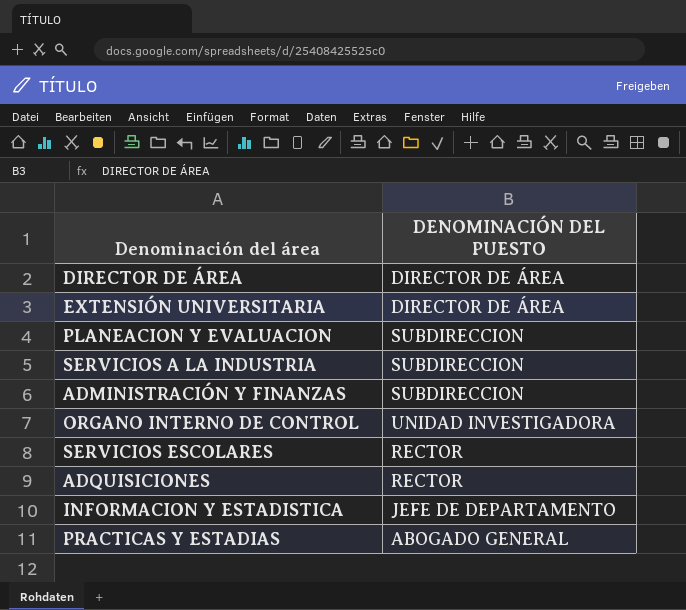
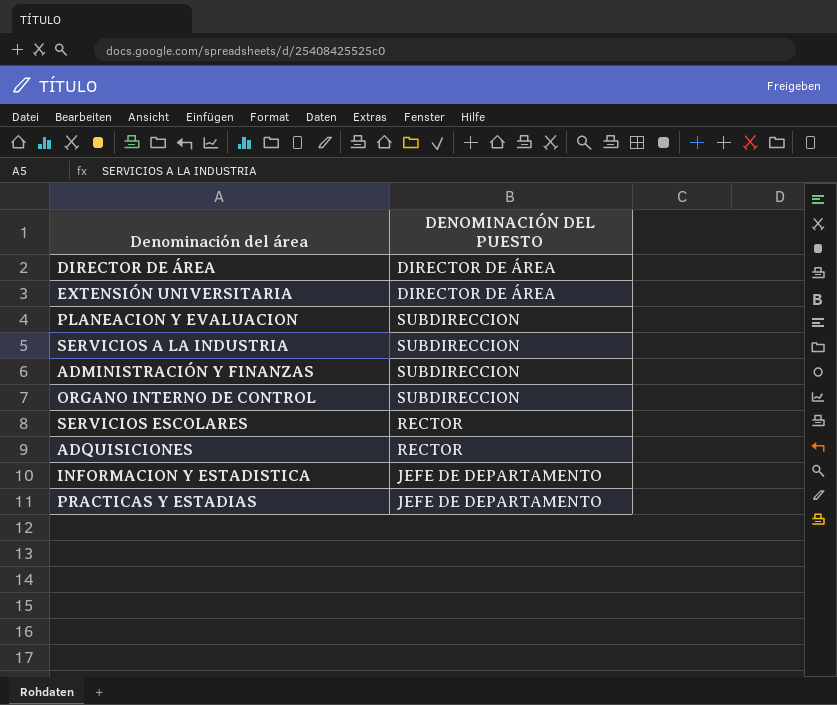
ORGANO INTERNO DE CONTROL | DENOMINACIÓN DEL PUESTO: UNIDAD INVESTIGADORA -> SUBDIRECCION
PRACTICAS Y ESTADIAS | DENOMINACIÓN DEL PUESTO: ABOGADO GENERAL -> JEFE DE DEPARTAMENTO

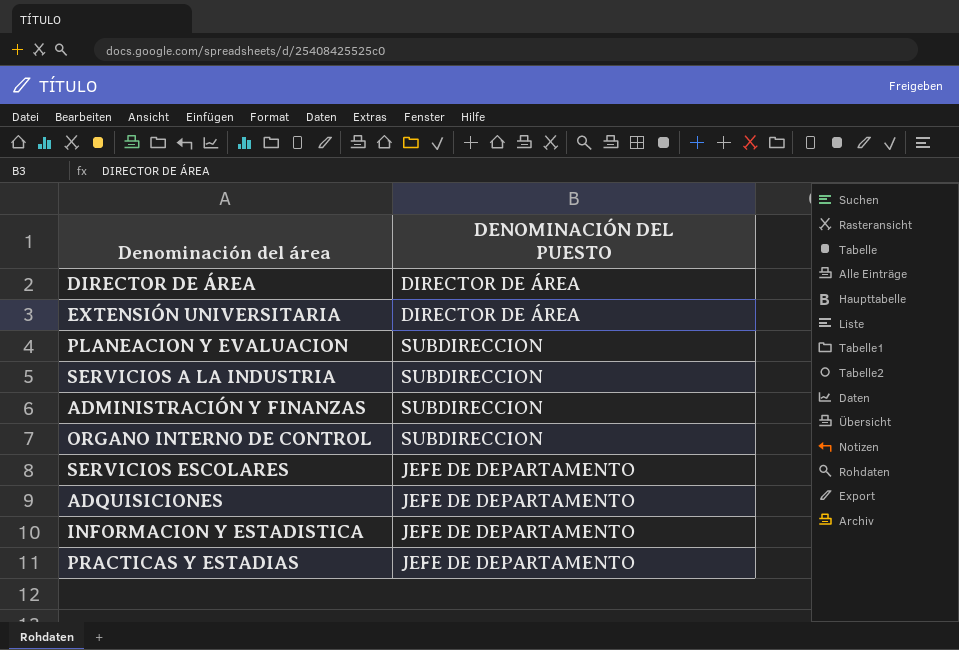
SERVICIOS ESCOLARES | DENOMINACIÓN DEL PUESTO: RECTOR -> JEFE DE DEPARTAMENTO
ADQUISICIONES | DENOMINACIÓN DEL PUESTO: RECTOR -> JEFE DE DEPARTAMENTO

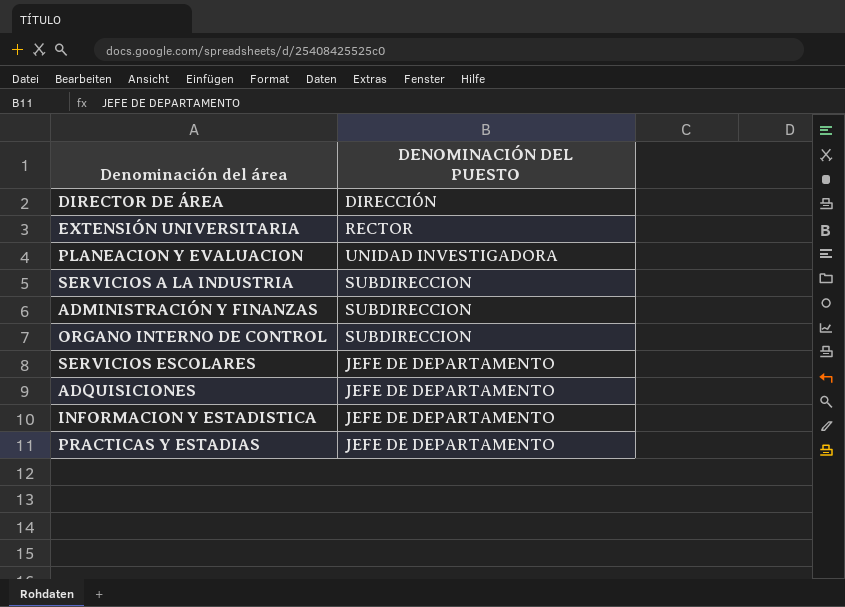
DIRECTOR DE ÁREA | DENOMINACIÓN DEL PUESTO: DIRECTOR DE ÁREA -> DIRECCIÓN
EXTENSIÓN UNIVERSITARIA | DENOMINACIÓN DEL PUESTO: DIRECTOR DE ÁREA -> RECTOR
PLANEACION Y EVALUACION | DENOMINACIÓN DEL PUESTO: SUBDIRECCION -> UNIDAD INVESTIGADORA

